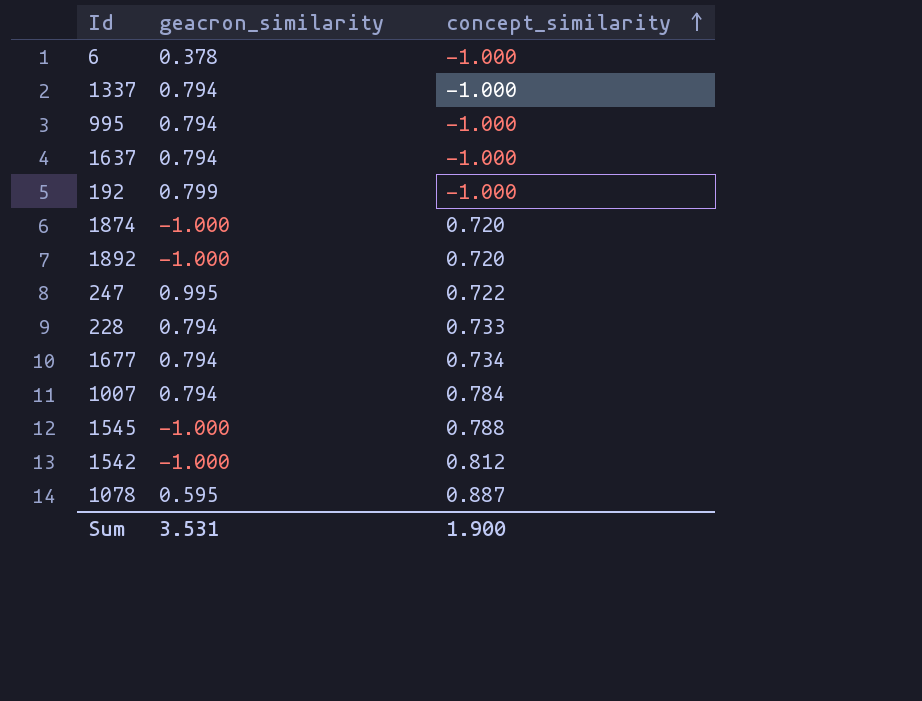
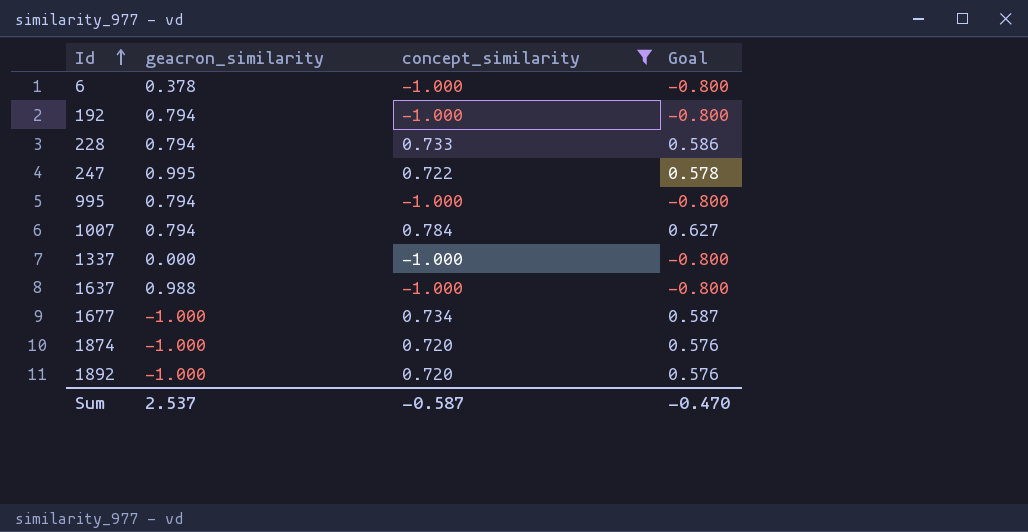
filter: none -> concept_similarity <= 0.784
row order: concept_similarity ascending -> Id ascending
column Goal | formula: none -> [concept_similarity] * 0.8
192 | geacron_similarity: 0.799 -> 0.794
1337 | geacron_similarity: 0.794 -> 0.000
1637 | geacron_similarity: 0.794 -> 0.988
1677 | geacron_similarity: 0.794 -> -1.000
Sum | geacron_similarity: 3.531 -> 2.537
Sum | concept_similarity: 1.900 -> -0.587

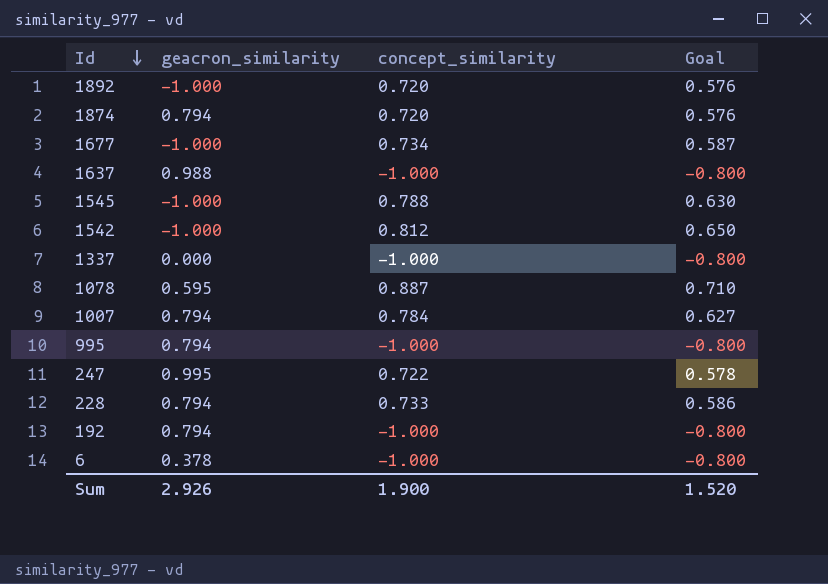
filter: concept_similarity <= 0.784 -> none
row order: Id ascending -> Id descending
1874 | geacron_similarity: -1.000 -> 0.794
Sum | geacron_similarity: 2.537 -> 2.926
Sum | concept_similarity: -0.587 -> 1.900
Sum | Goal: -0.470 -> 1.520

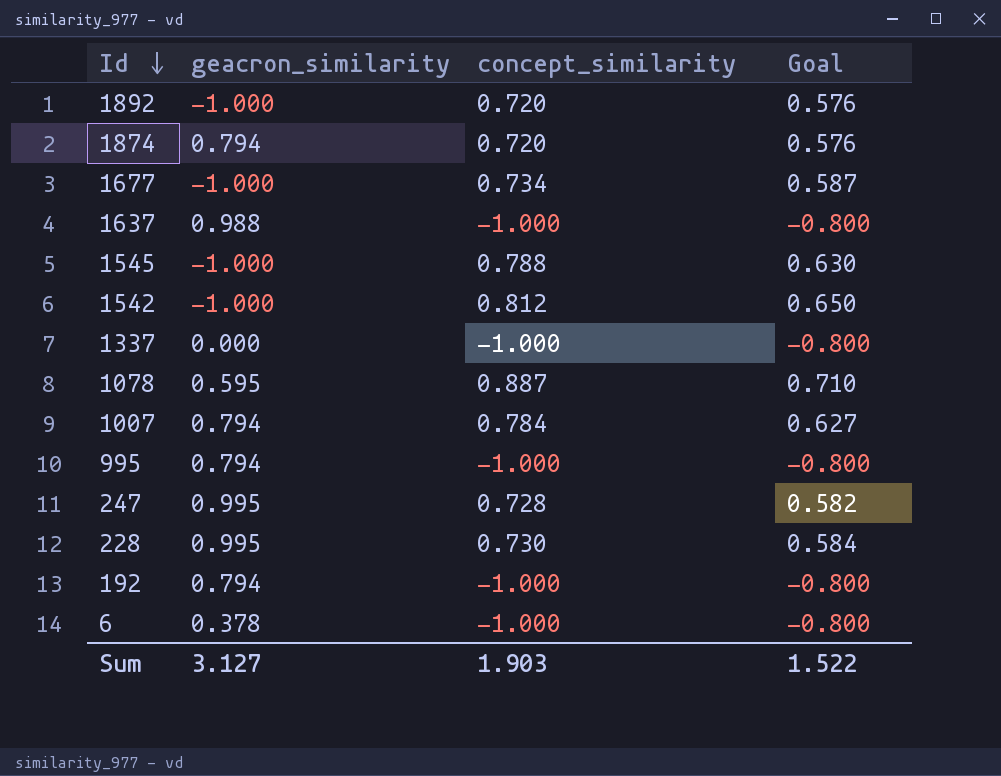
247 | concept_similarity: 0.722 -> 0.728
247 | Goal: 0.578 -> 0.582
228 | geacron_similarity: 0.794 -> 0.995
228 | concept_similarity: 0.733 -> 0.730
228 | Goal: 0.586 -> 0.584
Sum | geacron_similarity: 2.926 -> 3.127
Sum | concept_similarity: 1.900 -> 1.903
Sum | Goal: 1.520 -> 1.522

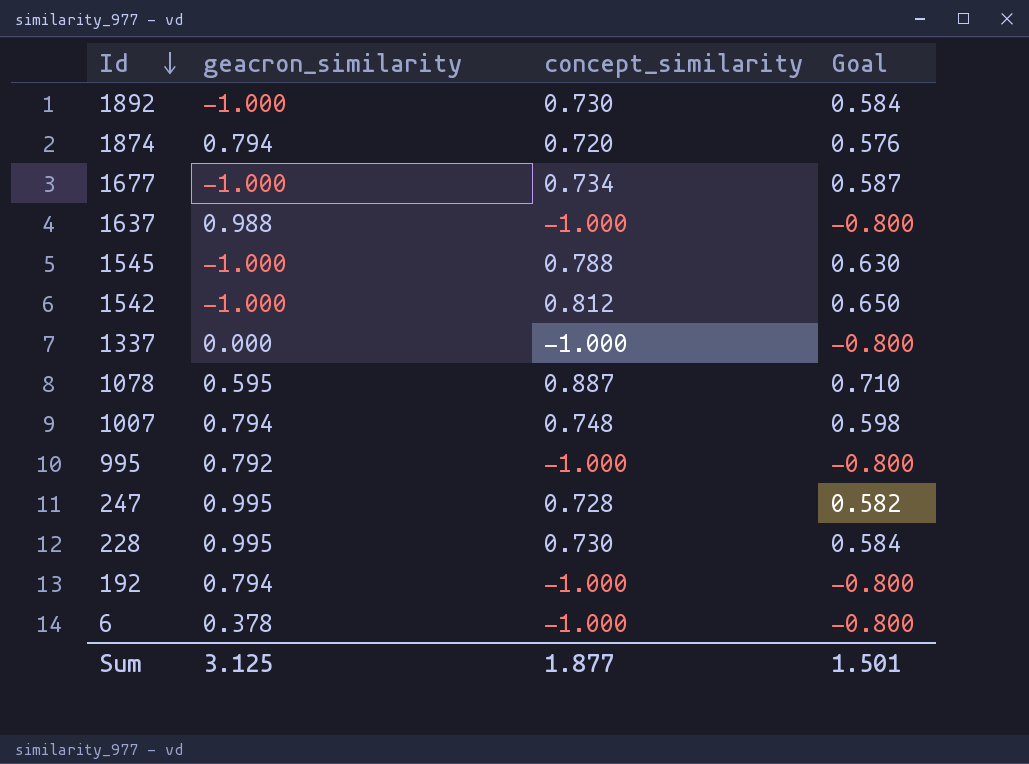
1892 | concept_similarity: 0.720 -> 0.730
1892 | Goal: 0.576 -> 0.584
1007 | concept_similarity: 0.784 -> 0.748
1007 | Goal: 0.627 -> 0.598
995 | geacron_similarity: 0.794 -> 0.792
Sum | geacron_similarity: 3.127 -> 3.125
Sum | concept_similarity: 1.903 -> 1.877
Sum | Goal: 1.522 -> 1.501

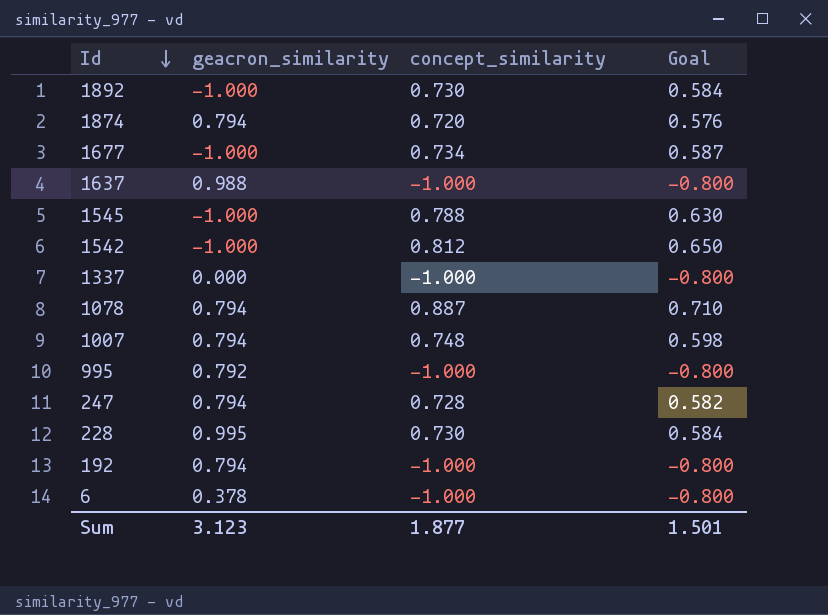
1078 | geacron_similarity: 0.595 -> 0.794
247 | geacron_similarity: 0.995 -> 0.794
Sum | geacron_similarity: 3.125 -> 3.123

